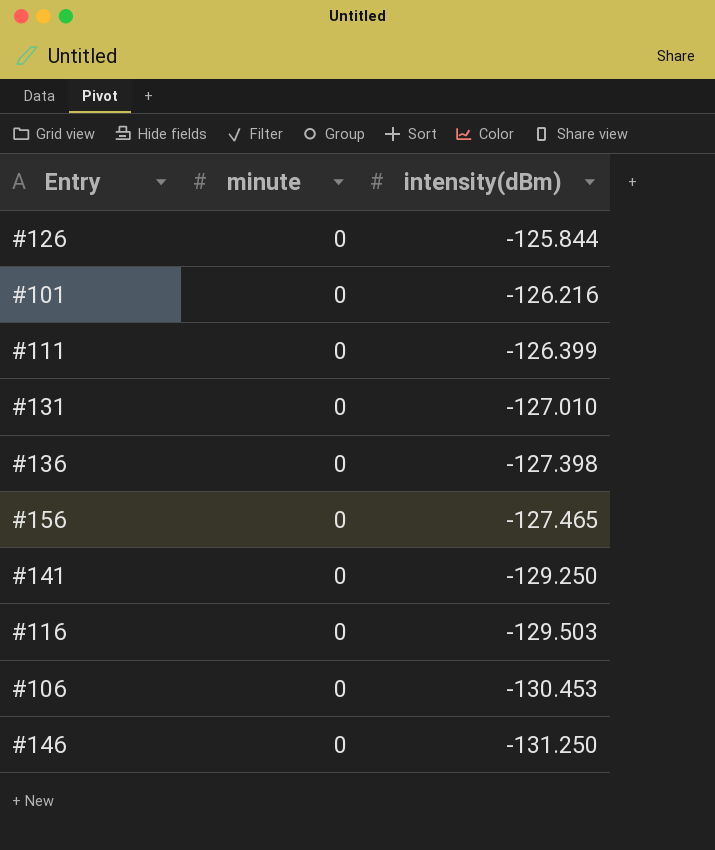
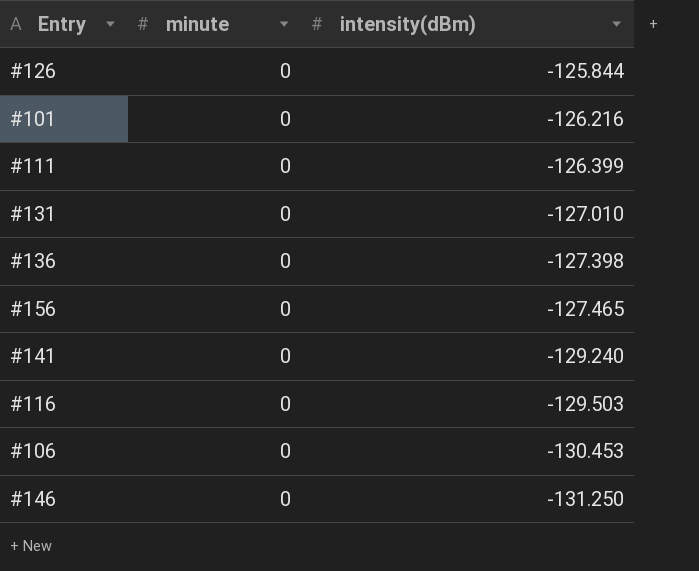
#141 | intensity(dBm): -129.250 -> -129.240

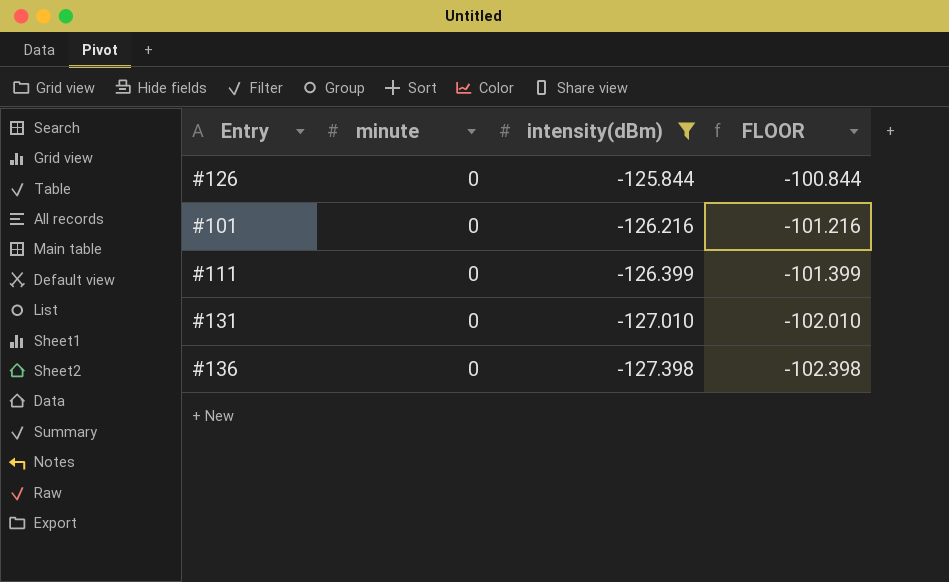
filter: none -> intensity(dBm) >= -127.398
column FLOOR | formula: none -> [intensity(dBm)] + 25

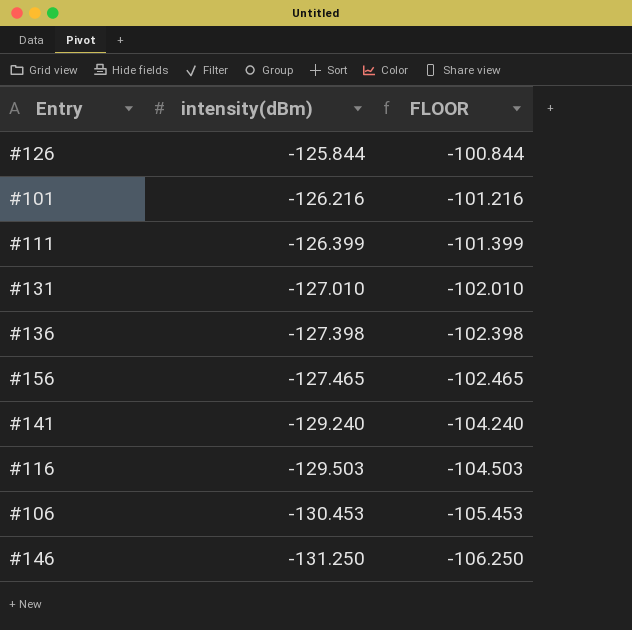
filter: intensity(dBm) >= -127.398 -> none
column minute | position: 2 -> none

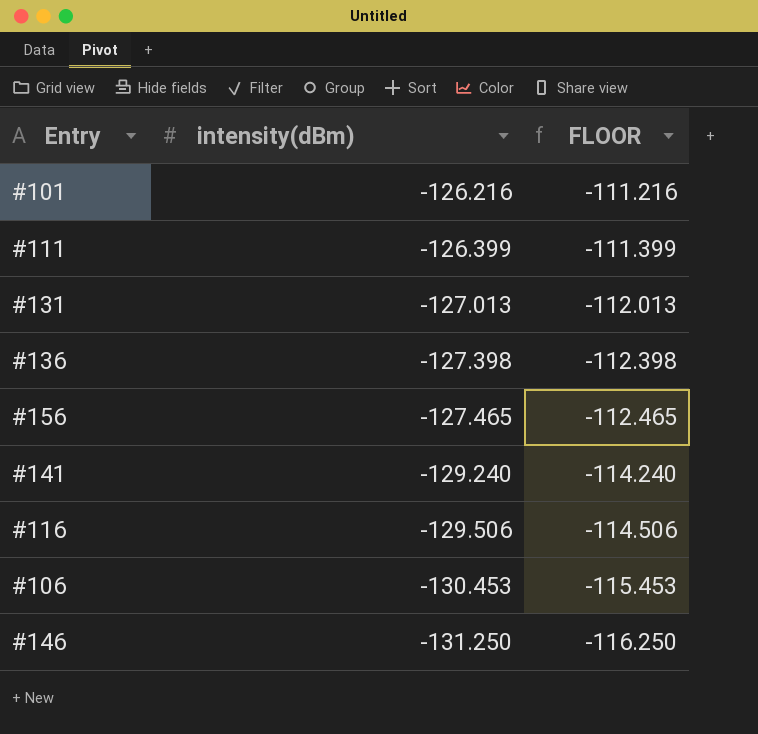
column FLOOR | formula: [intensity(dBm)] + 25 -> [intensity(dBm)] + 15
row #126: -125.844 | -100.844 -> none
#131 | intensity(dBm): -127.010 -> -127.013
#116 | intensity(dBm): -129.503 -> -129.506

